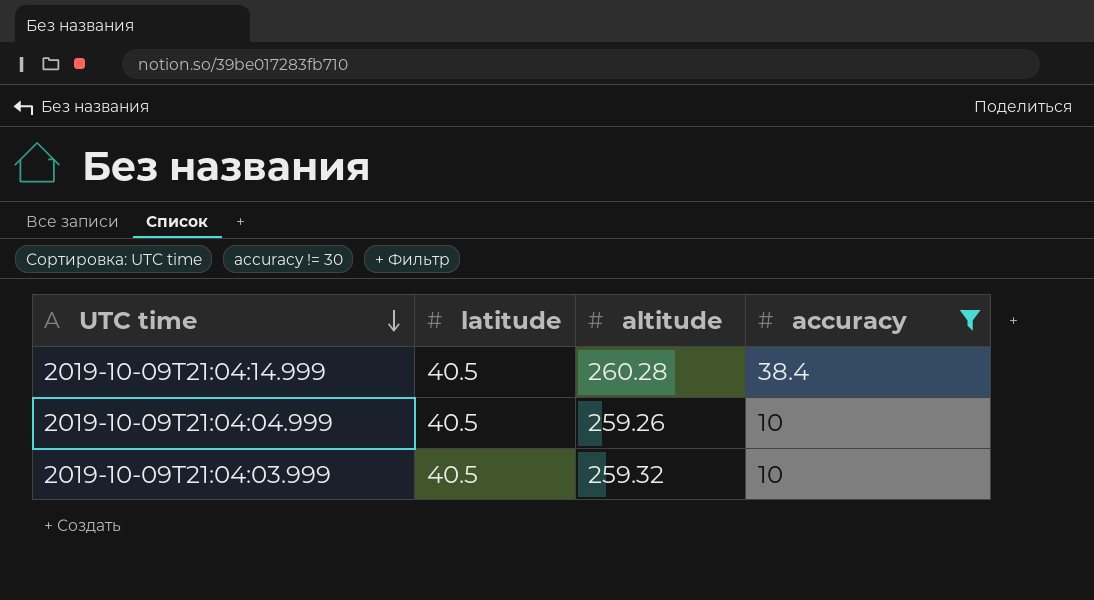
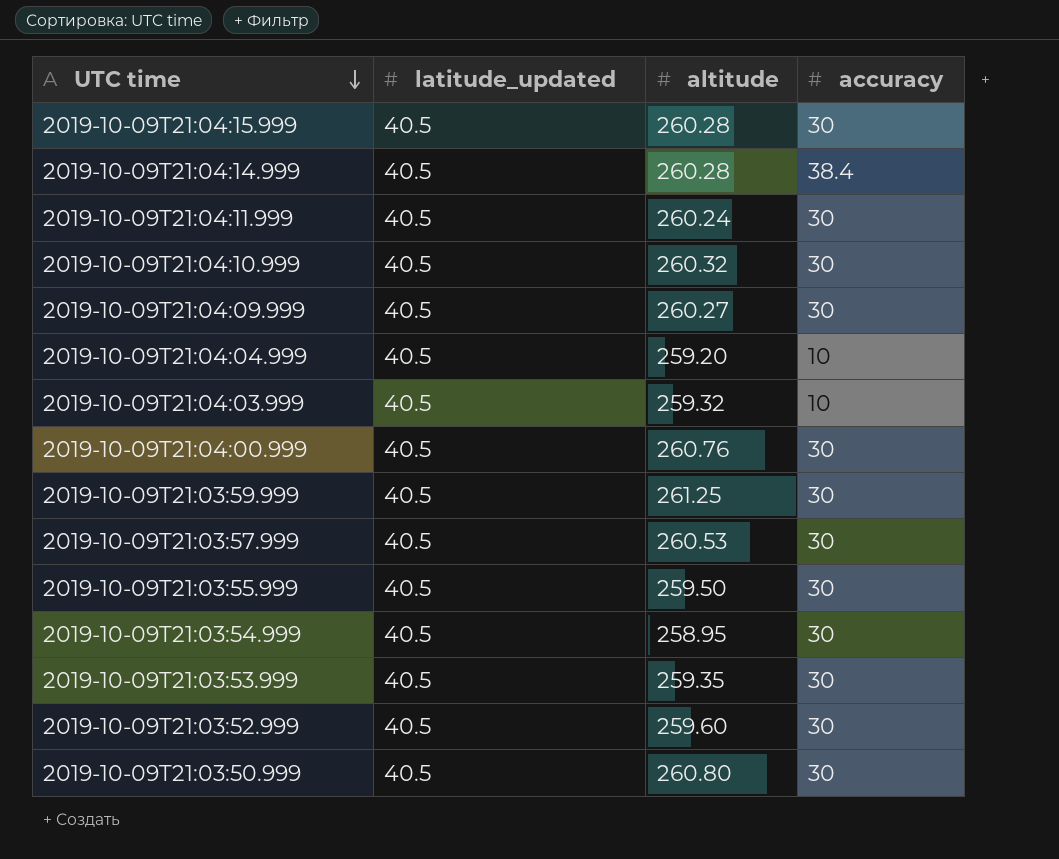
filter: accuracy != 30 -> none
column name: latitude -> latitude_updated
2019-10-09T21:04:04.999 | altitude: 259.26 -> 259.20

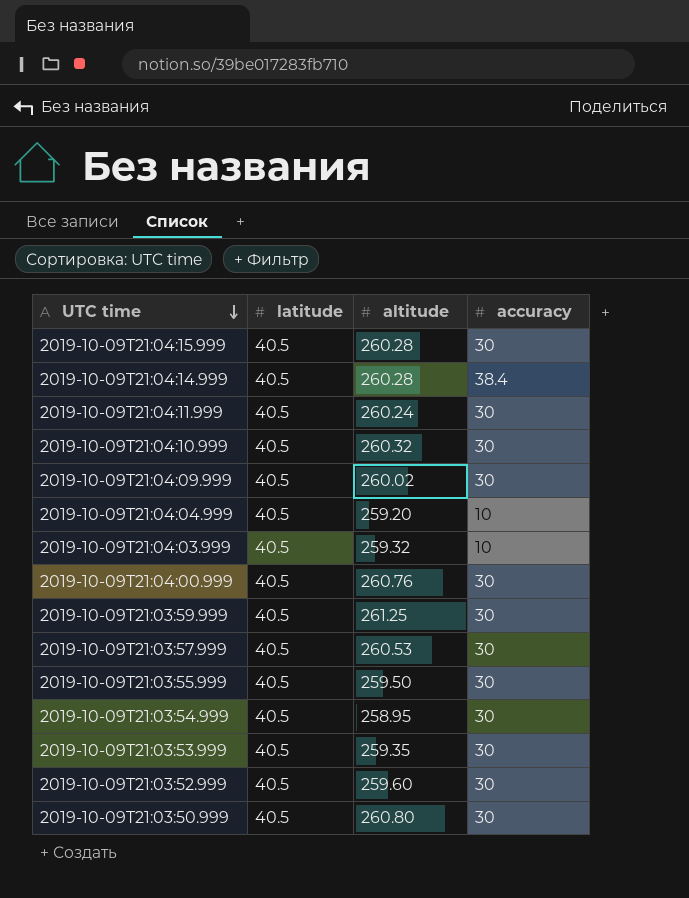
column name: latitude_updated -> latitude
2019-10-09T21:04:09.999 | altitude: 260.27 -> 260.02

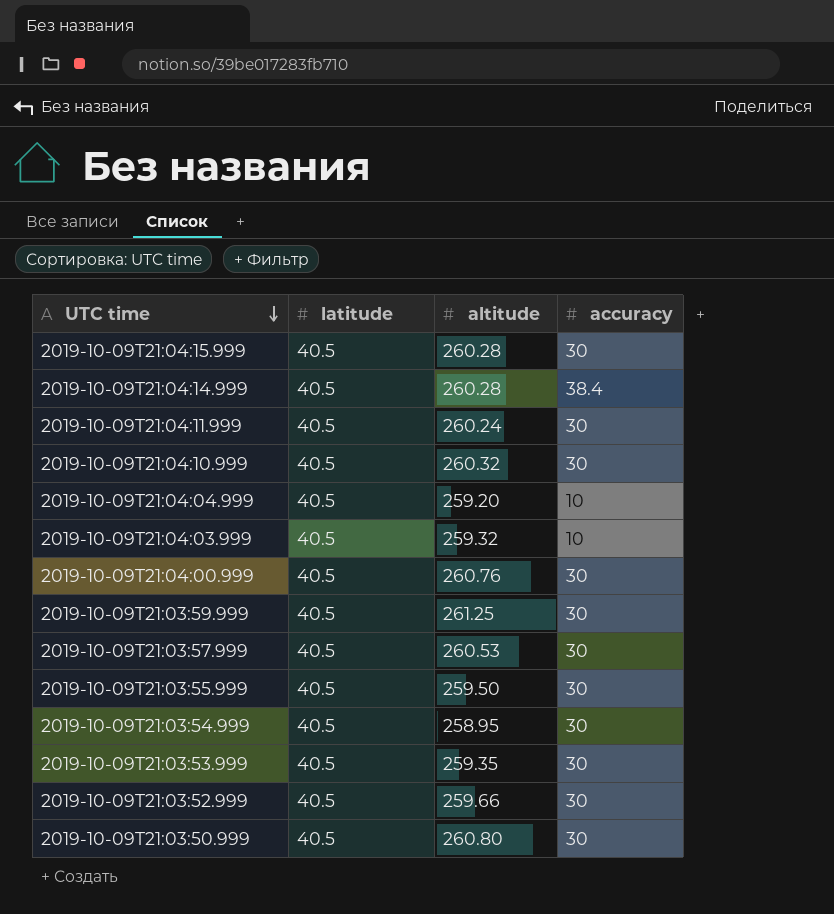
row 2019-10-09T21:04:09.999: 40.5 | 260.02 | 30 -> none
2019-10-09T21:03:52.999 | altitude: 259.60 -> 259.66

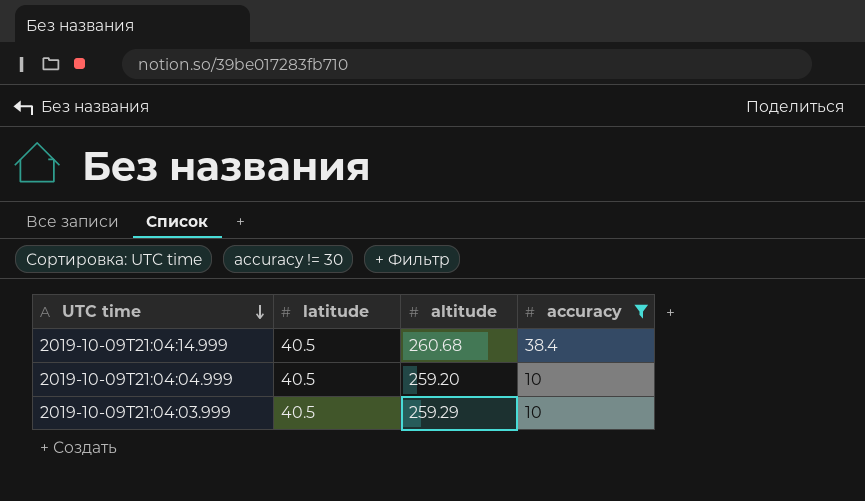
filter: none -> accuracy != 30
2019-10-09T21:04:14.999 | altitude: 260.28 -> 260.68
2019-10-09T21:04:03.999 | altitude: 259.32 -> 259.29

